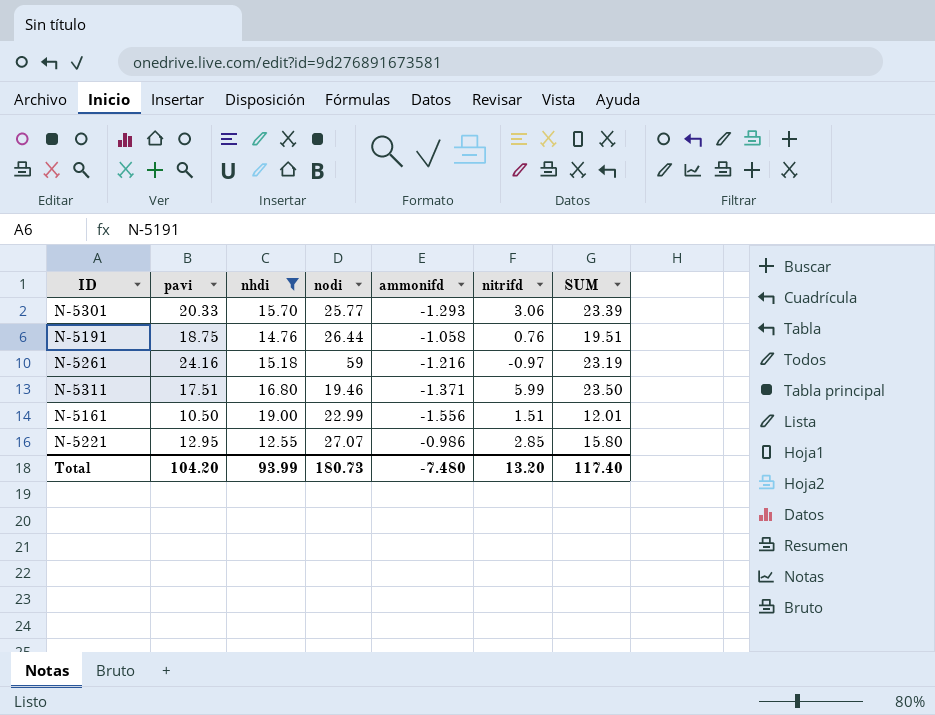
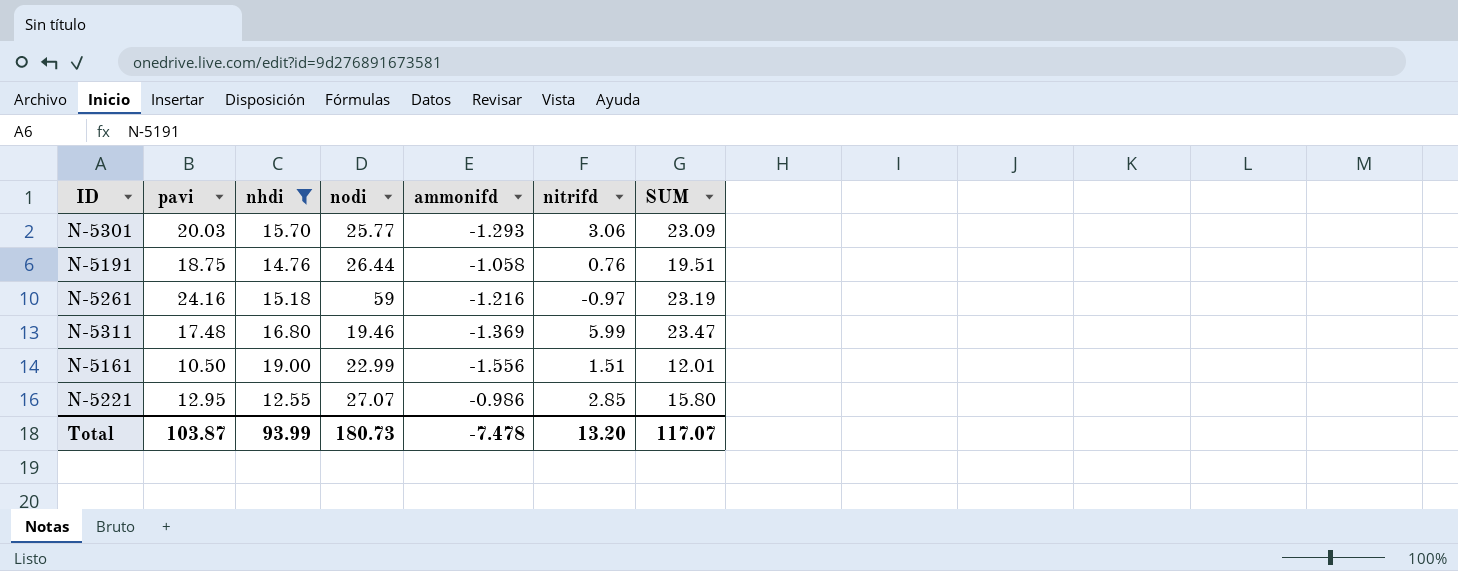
N-5301 | pavi: 20.33 -> 20.03
N-5301 | SUM: 23.39 -> 23.09
N-5311 | pavi: 17.51 -> 17.48
N-5311 | ammonifd: -1.371 -> -1.369
N-5311 | SUM: 23.50 -> 23.47
Total | pavi: 104.20 -> 103.87
Total | ammonifd: -7.480 -> -7.478
Total | SUM: 117.40 -> 117.07

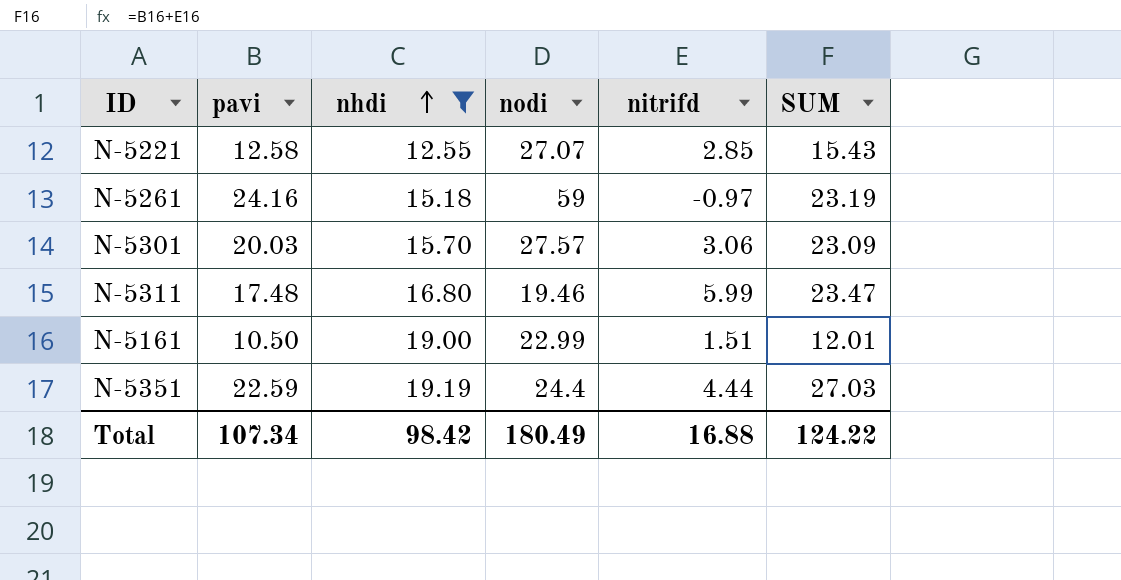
row order: none -> nhdi ascending
column ammonifd | position: 5 -> none
row N-5191: 18.75 | 14.76 | 26.44 | -1.058 | 0.76 | 19.51 -> none
N-5221 | pavi: 12.95 -> 12.58
N-5221 | SUM: 15.80 -> 15.43
N-5301 | nodi: 25.77 -> 27.57
row N-5351: none -> 22.59 | 19.19 | 24.4 | 4.44 | 27.03
Total | pavi: 103.87 -> 107.34
Total | nhdi: 93.99 -> 98.42
Total | nodi: 180.73 -> 180.49
Total | nitrifd: 13.20 -> 16.88
Total | SUM: 117.07 -> 124.22

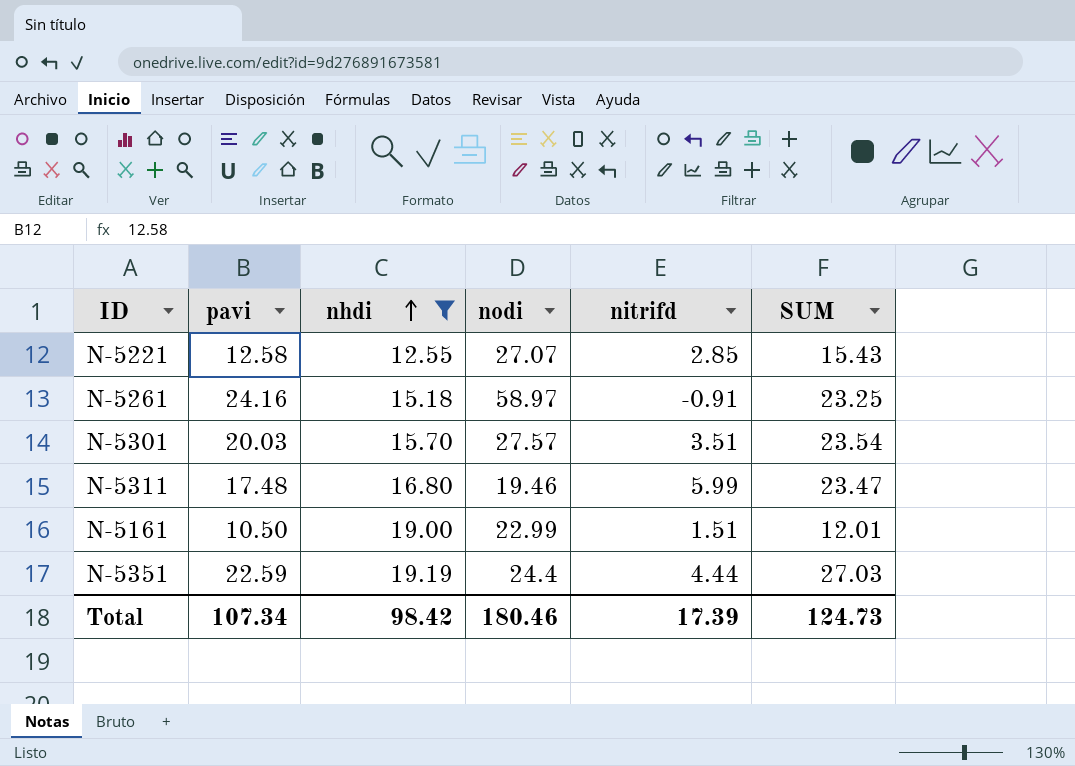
N-5261 | nodi: 59 -> 58.97
N-5261 | nitrifd: -0.97 -> -0.91
N-5261 | SUM: 23.19 -> 23.25
N-5301 | nitrifd: 3.06 -> 3.51
N-5301 | SUM: 23.09 -> 23.54
Total | nodi: 180.49 -> 180.46
Total | nitrifd: 16.88 -> 17.39
Total | SUM: 124.22 -> 124.73

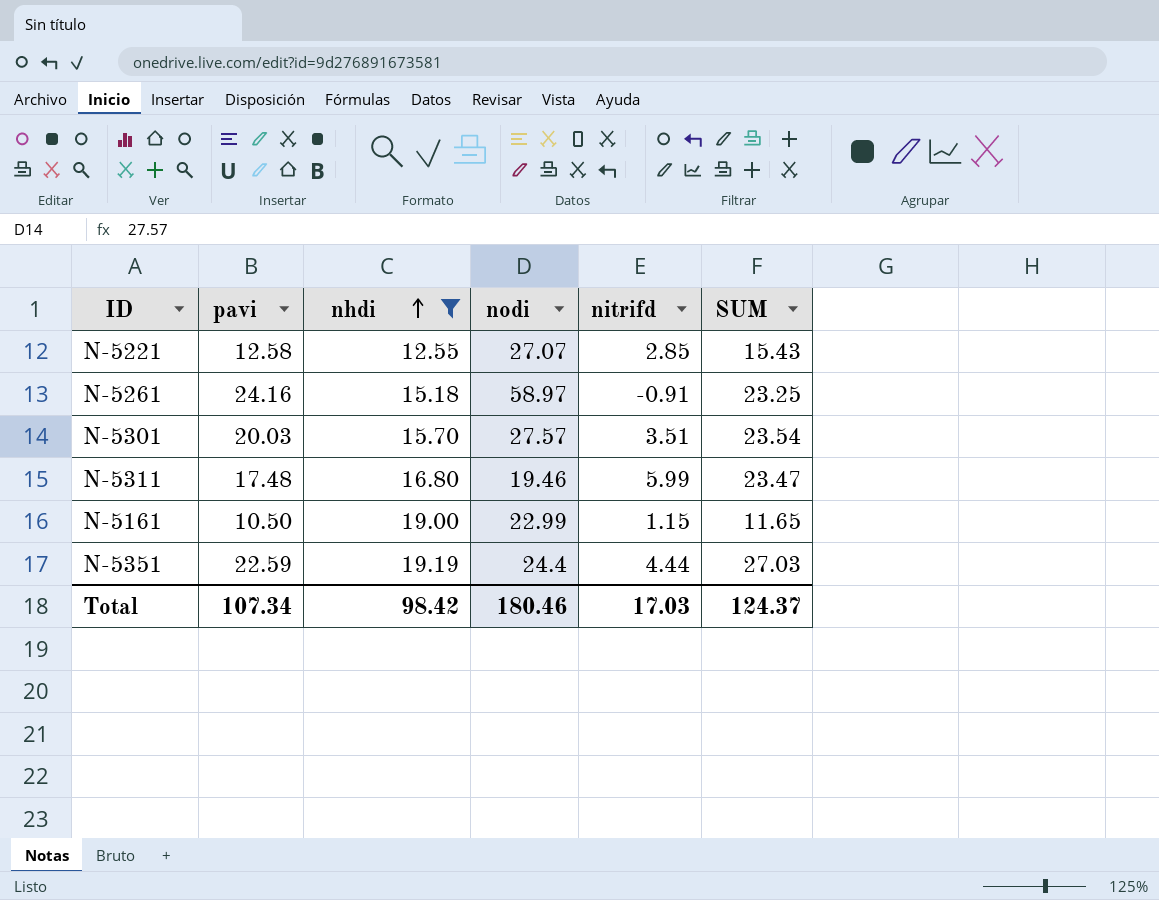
N-5161 | nitrifd: 1.51 -> 1.15
N-5161 | SUM: 12.01 -> 11.65
Total | nitrifd: 17.39 -> 17.03
Total | SUM: 124.73 -> 124.37

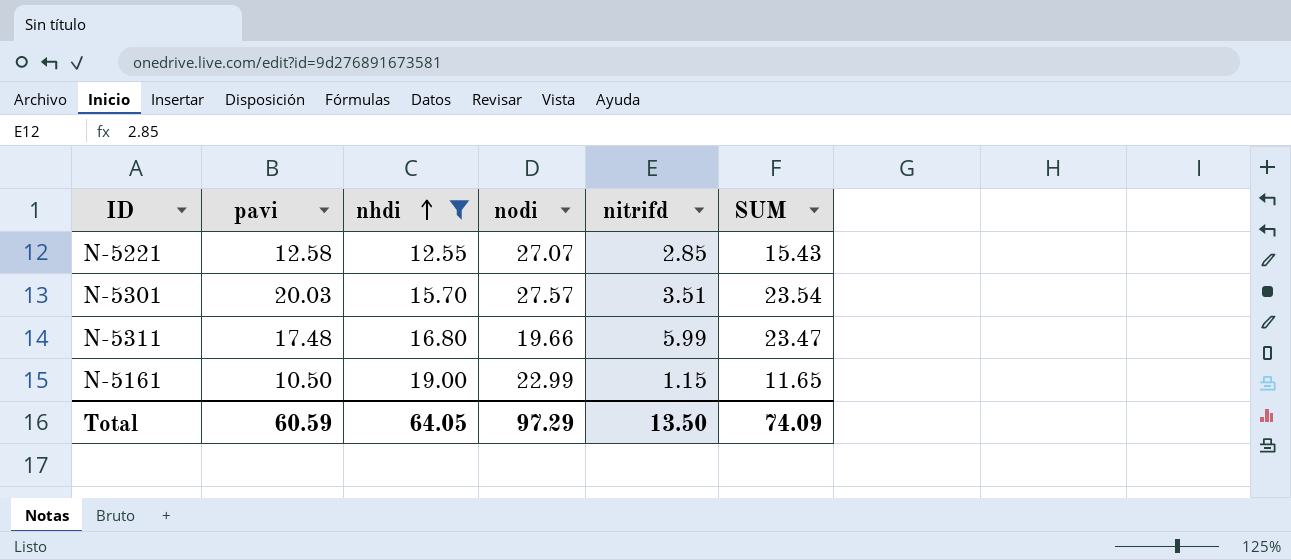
row N-5261: 24.16 | 15.18 | 58.97 | -0.91 | 23.25 -> none
row N-5351: 22.59 | 19.19 | 24.4 | 4.44 | 27.03 -> none
N-5311 | nodi: 19.46 -> 19.66
Total | pavi: 107.34 -> 60.59
Total | nhdi: 98.42 -> 64.05
Total | nodi: 180.46 -> 97.29
Total | nitrifd: 17.03 -> 13.50
Total | SUM: 124.37 -> 74.09

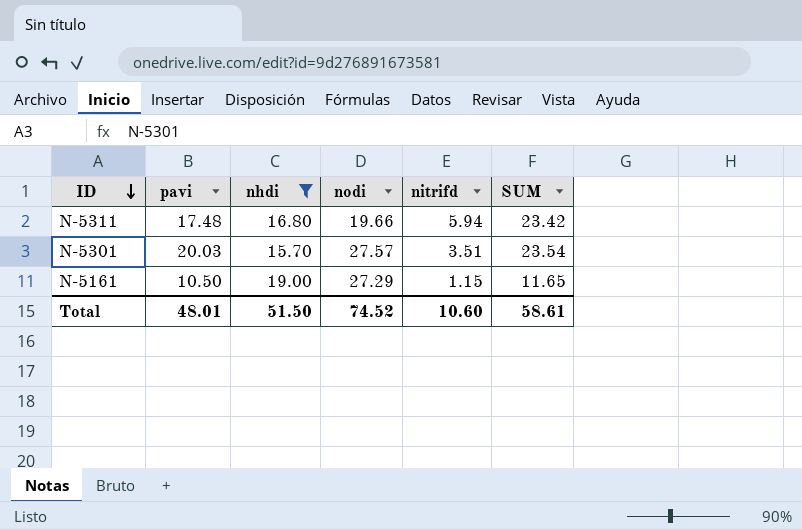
row order: nhdi ascending -> ID descending
row N-5221: 12.58 | 12.55 | 27.07 | 2.85 | 15.43 -> none
N-5311 | nitrifd: 5.99 -> 5.94
N-5311 | SUM: 23.47 -> 23.42
N-5161 | nodi: 22.99 -> 27.29
Total | pavi: 60.59 -> 48.01
Total | nhdi: 64.05 -> 51.50
Total | nodi: 97.29 -> 74.52
Total | nitrifd: 13.50 -> 10.60
Total | SUM: 74.09 -> 58.61

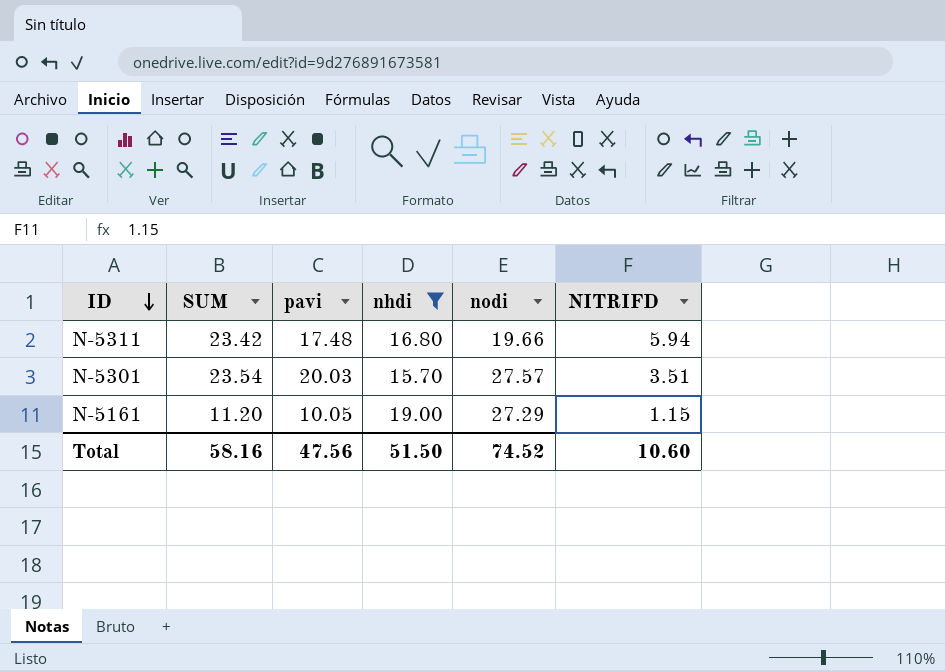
column SUM | position: 6 -> 2
column name: nitrifd -> NITRIFD
N-5161 | SUM: 11.65 -> 11.20
N-5161 | pavi: 10.50 -> 10.05
Total | SUM: 58.61 -> 58.16
Total | pavi: 48.01 -> 47.56

